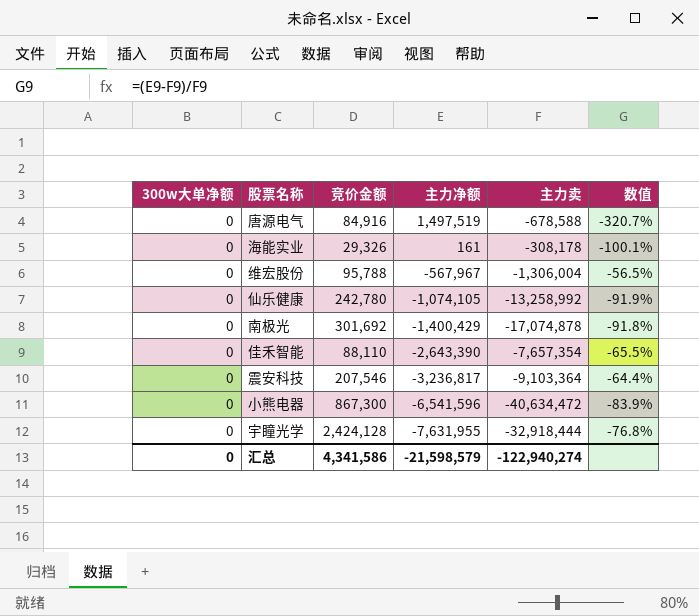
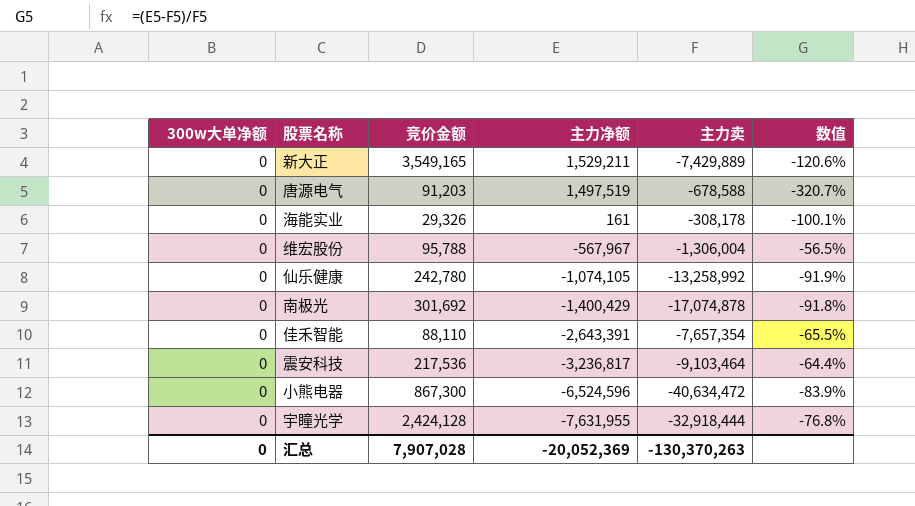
row 新大正: none -> 0 | 3,549,165 | 1,529,211 | -7,429,889 | -120.6%
唐源电气 | 竞价金额: 84,916 -> 91,203
佳禾智能 | 主力净额: -2,643,390 -> -2,643,391
震安科技 | 竞价金额: 207,546 -> 217,536
震安科技 | 主力卖: -9,103,364 -> -9,103,464
小熊电器 | 主力净额: -6,541,596 -> -6,524,596
汇总 | 竞价金额: 4,341,586 -> 7,907,028
汇总 | 主力净额: -21,598,579 -> -20,052,369
汇总 | 主力卖: -122,940,274 -> -130,370,263

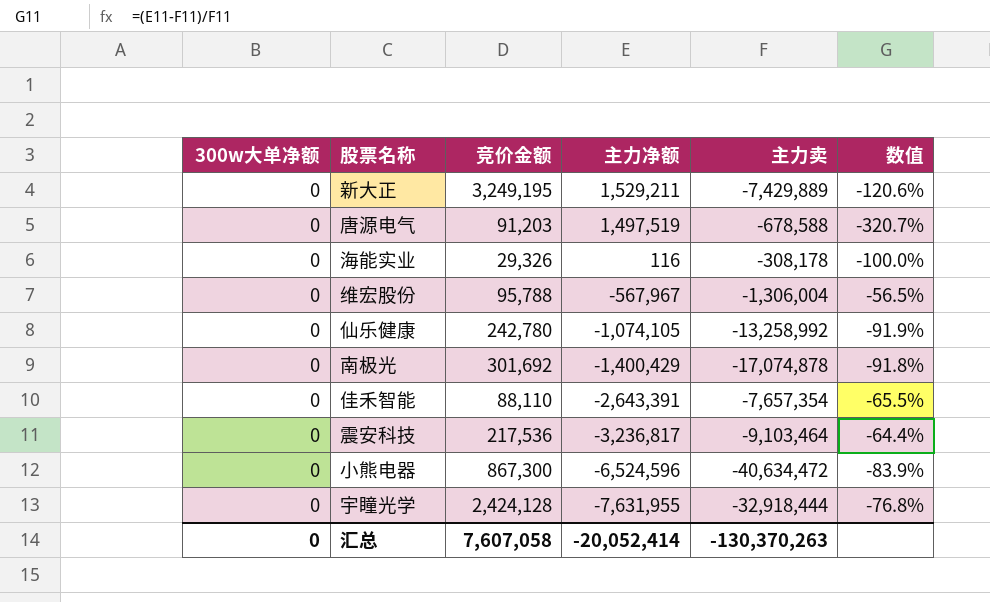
新大正 | 竞价金额: 3,549,165 -> 3,249,195
海能实业 | 主力净额: 161 -> 116
海能实业 | 数值: -100.1% -> -100.0%
汇总 | 竞价金额: 7,907,028 -> 7,607,058
汇总 | 主力净额: -20,052,369 -> -20,052,414

